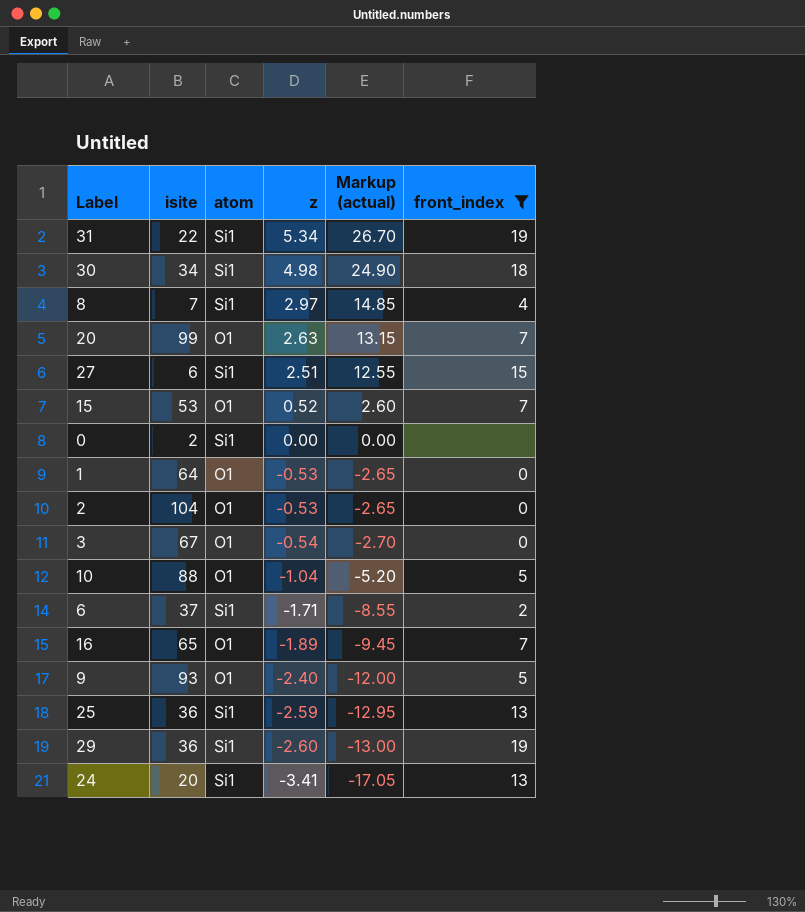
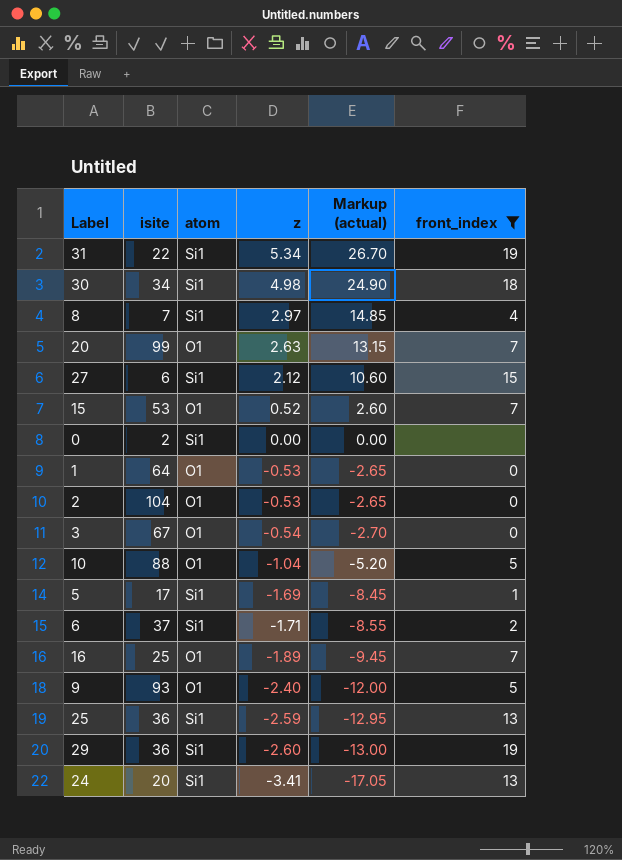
27 | z: 2.51 -> 2.12
27 | Markup (actual): 12.55 -> 10.60
row 5: none -> 17 | Si1 | -1.69 | -8.45 | 1
16 | isite: 65 -> 25

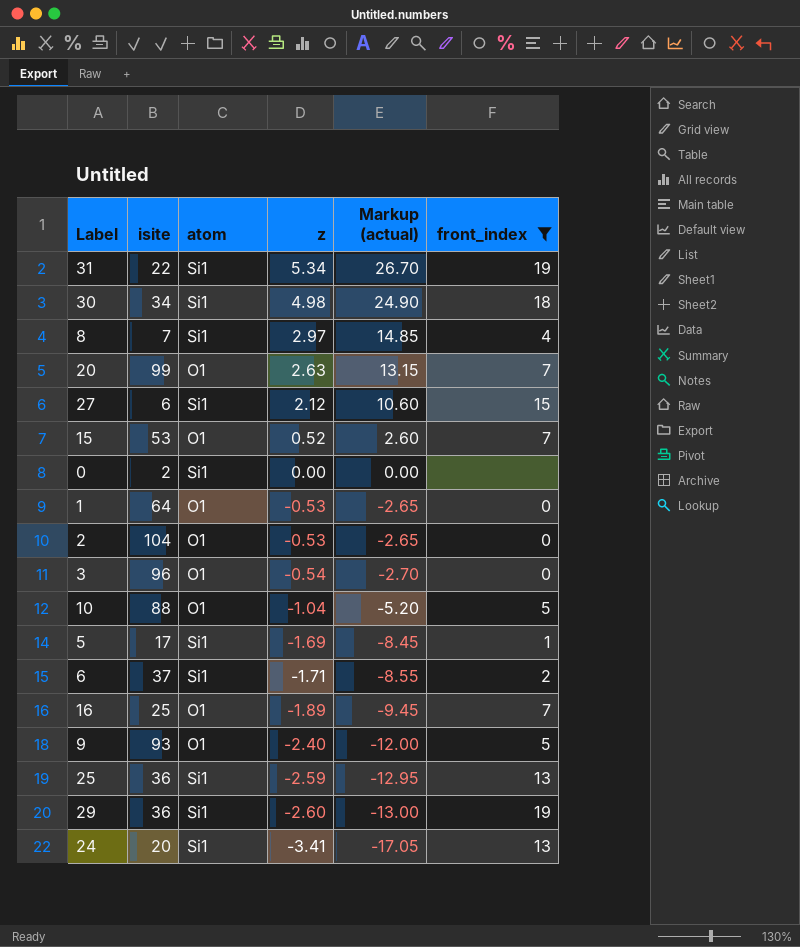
3 | isite: 67 -> 96

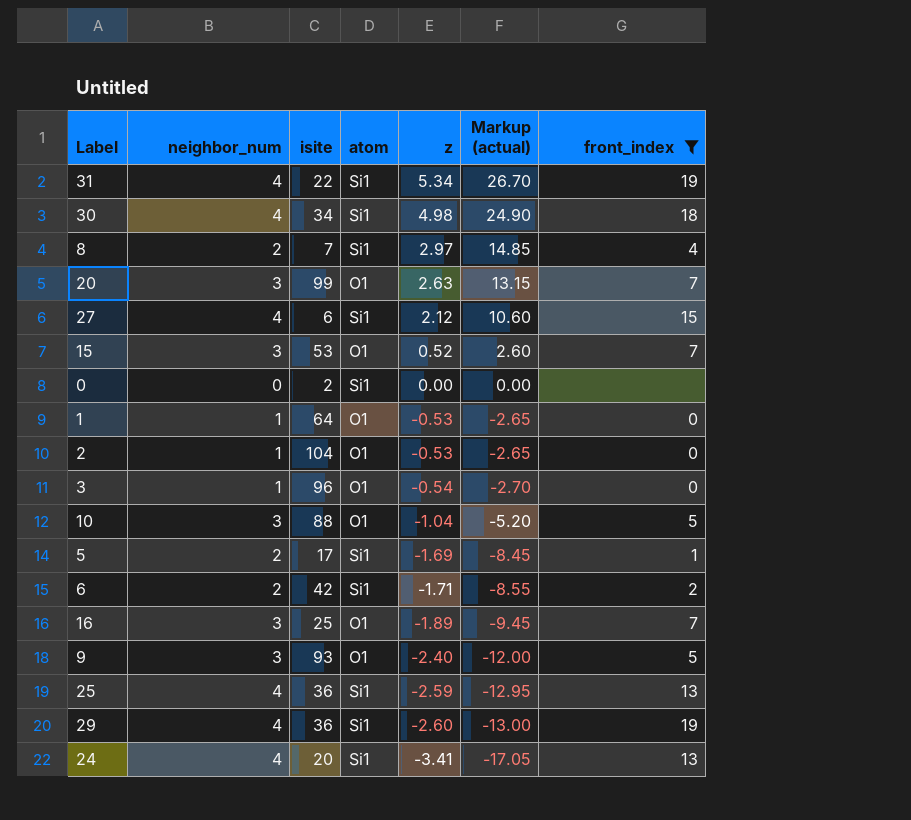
column neighbor_num | position: none -> 2
6 | isite: 37 -> 42

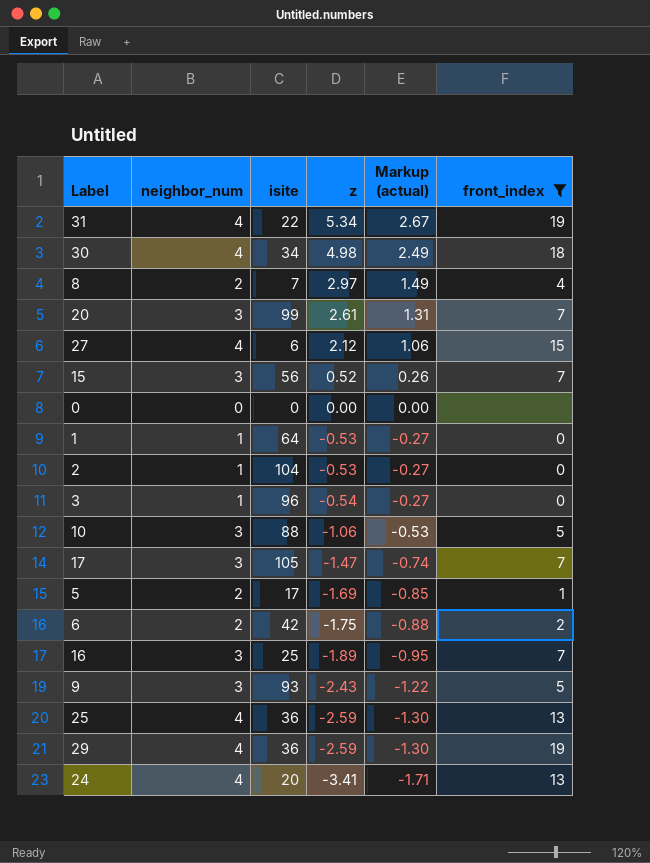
column atom | position: 4 -> none
column Markup (actual) | formula: [z] * 5 -> [z] * 0.5
20 | z: 2.63 -> 2.61
15 | isite: 53 -> 56
0 | isite: 2 -> 0
10 | z: -1.04 -> -1.06
row 17: none -> 3 | 105 | -1.47 | -0.74 | 7
6 | z: -1.71 -> -1.75
9 | z: -2.40 -> -2.43
29 | z: -2.60 -> -2.59

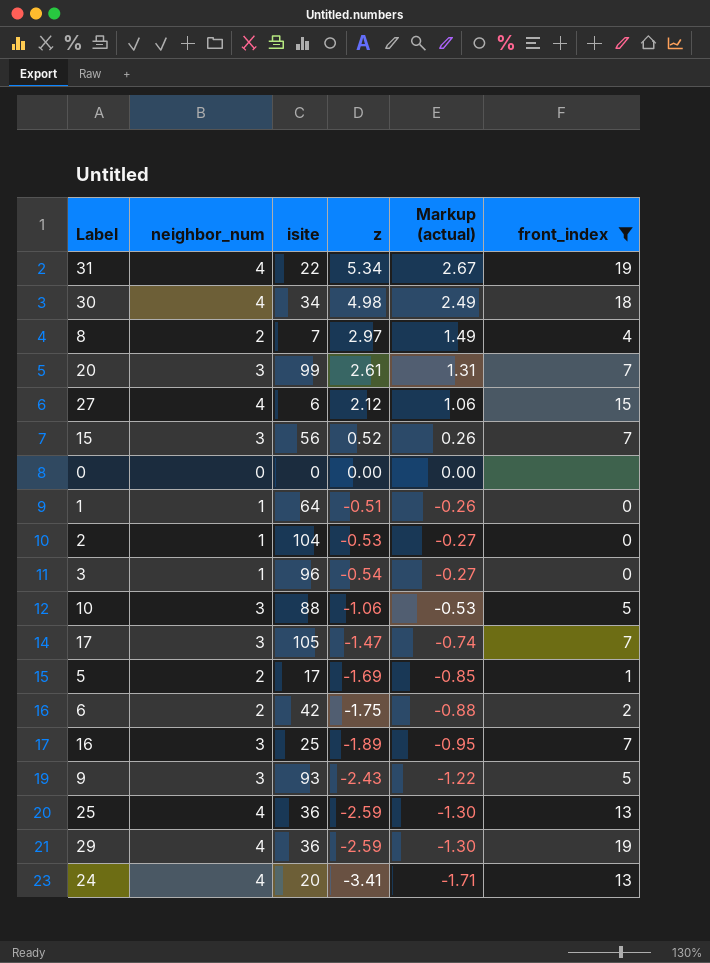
1 | z: -0.53 -> -0.51
1 | Markup (actual): -0.27 -> -0.26

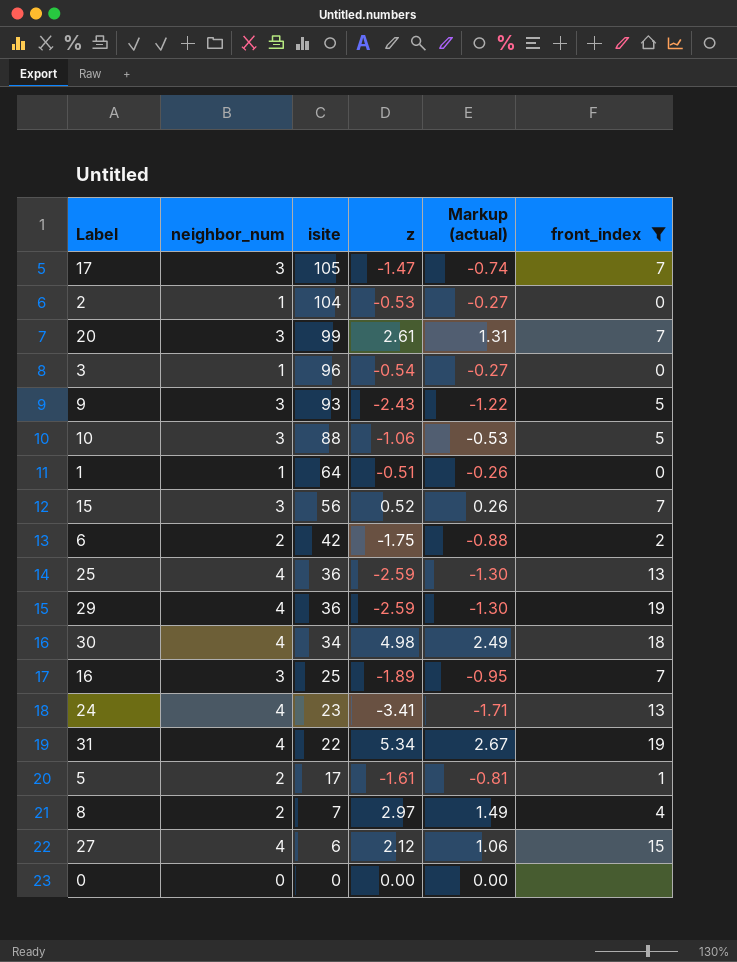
row order: z descending -> isite descending
24 | isite: 20 -> 23
5 | z: -1.69 -> -1.61
5 | Markup (actual): -0.85 -> -0.81

